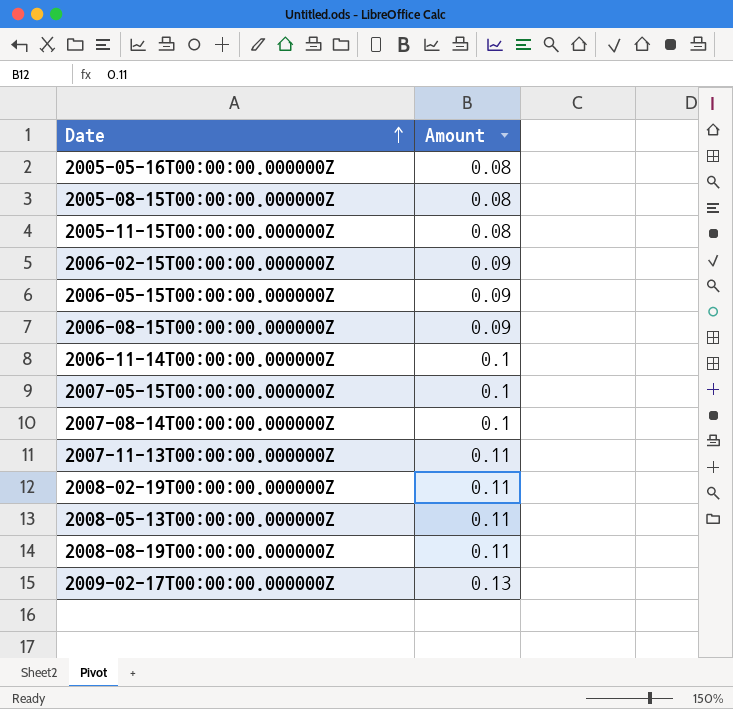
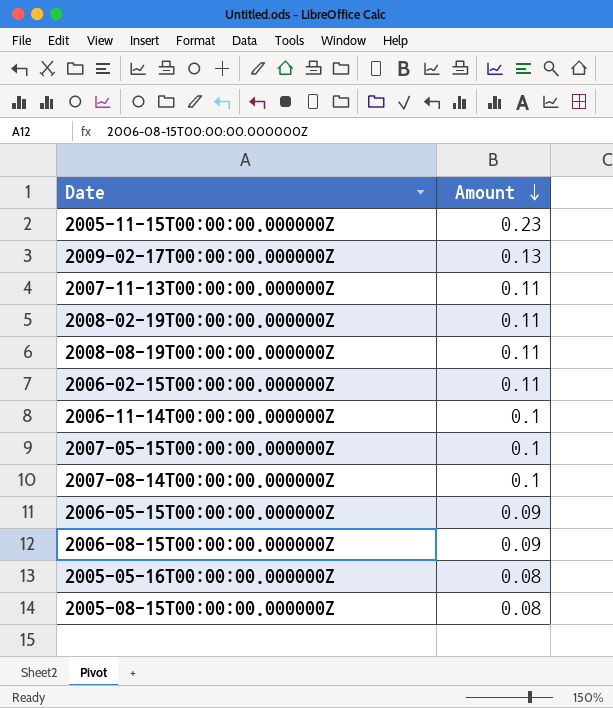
row order: Date ascending -> Amount descending
row 2008-05-13T00:00:00.000000Z: 0.11 -> none
2005-11-15T00:00:00.000000Z | Amount: 0.08 -> 0.23
2006-02-15T00:00:00.000000Z | Amount: 0.09 -> 0.11

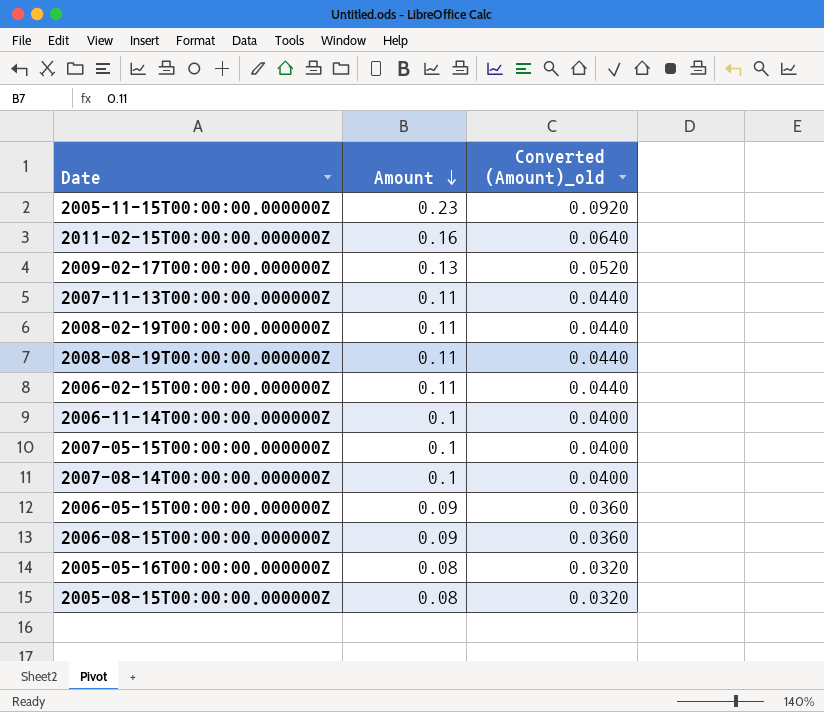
column Converted (Amount)_old | formula: none -> [Amount] * 0.4
row 2011-02-15T00:00:00.000000Z: none -> 0.16 | 0.0640

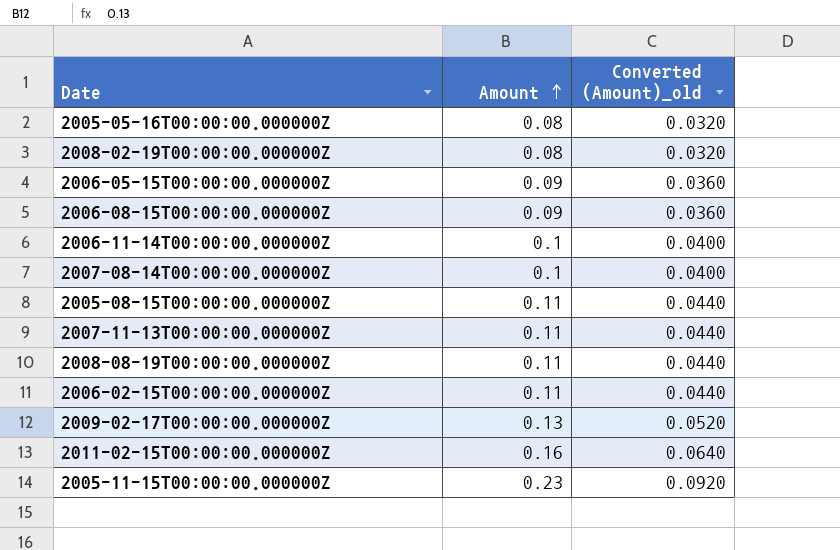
row order: Amount descending -> Amount ascending
row 2007-05-15T00:00:00.000000Z: 0.1 | 0.0400 -> none
2008-02-19T00:00:00.000000Z | Amount: 0.11 -> 0.08
2008-02-19T00:00:00.000000Z | Converted (Amount)_old: 0.0440 -> 0.0320
2005-08-15T00:00:00.000000Z | Amount: 0.08 -> 0.11
2005-08-15T00:00:00.000000Z | Converted (Amount)_old: 0.0320 -> 0.0440

